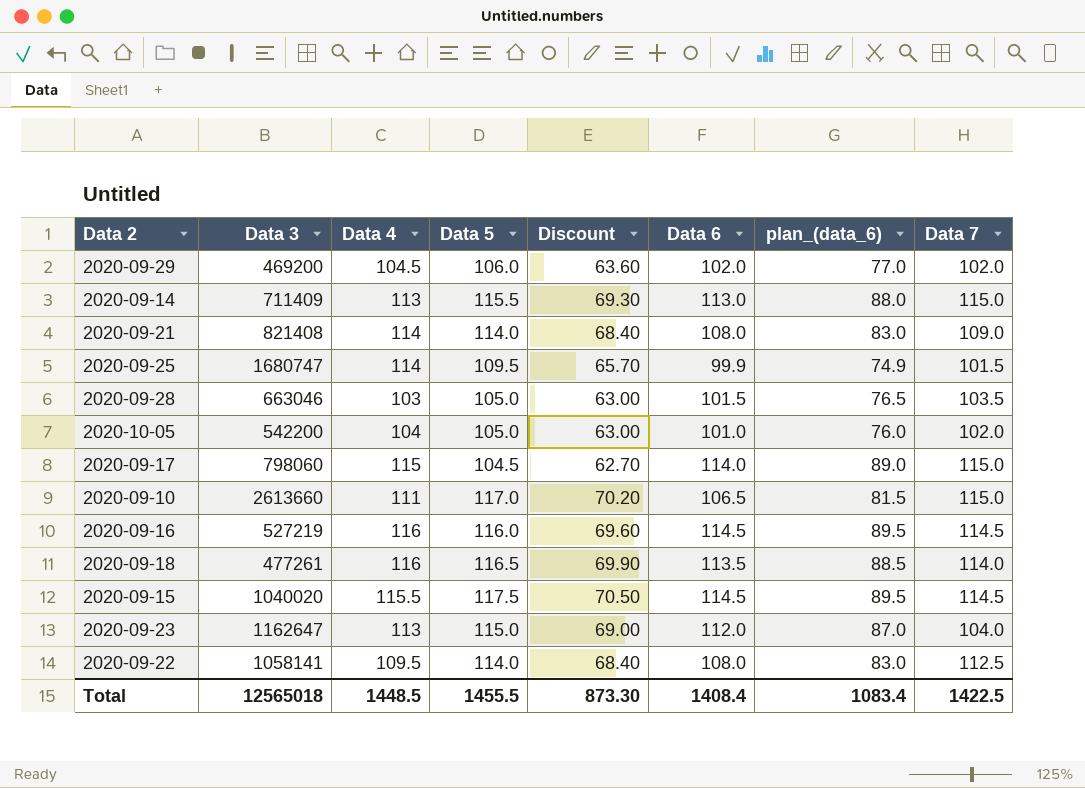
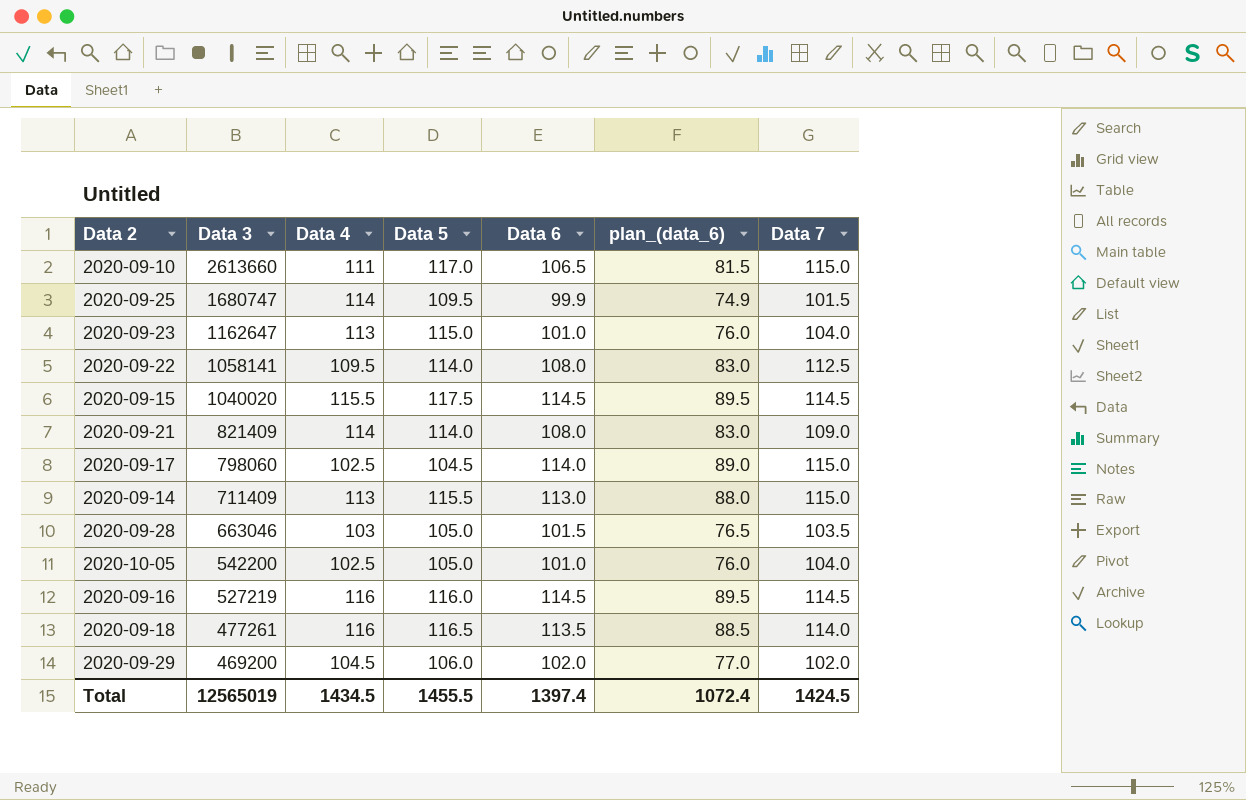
row order: none -> Data 3 descending
column Discount | formula: [Data 5] * 0.6 -> none
2020-09-23 | Data 6: 112.0 -> 101.0
2020-09-23 | plan_(data_6): 87.0 -> 76.0
2020-09-21 | Data 3: 821408 -> 821409
2020-09-17 | Data 4: 115 -> 102.5
2020-10-05 | Data 4: 104 -> 102.5
2020-10-05 | Data 7: 102.0 -> 104.0
Total | Data 3: 12565018 -> 12565019
Total | Data 4: 1448.5 -> 1434.5
Total | Data 6: 1408.4 -> 1397.4
Total | plan_(data_6): 1083.4 -> 1072.4
Total | Data 7: 1422.5 -> 1424.5

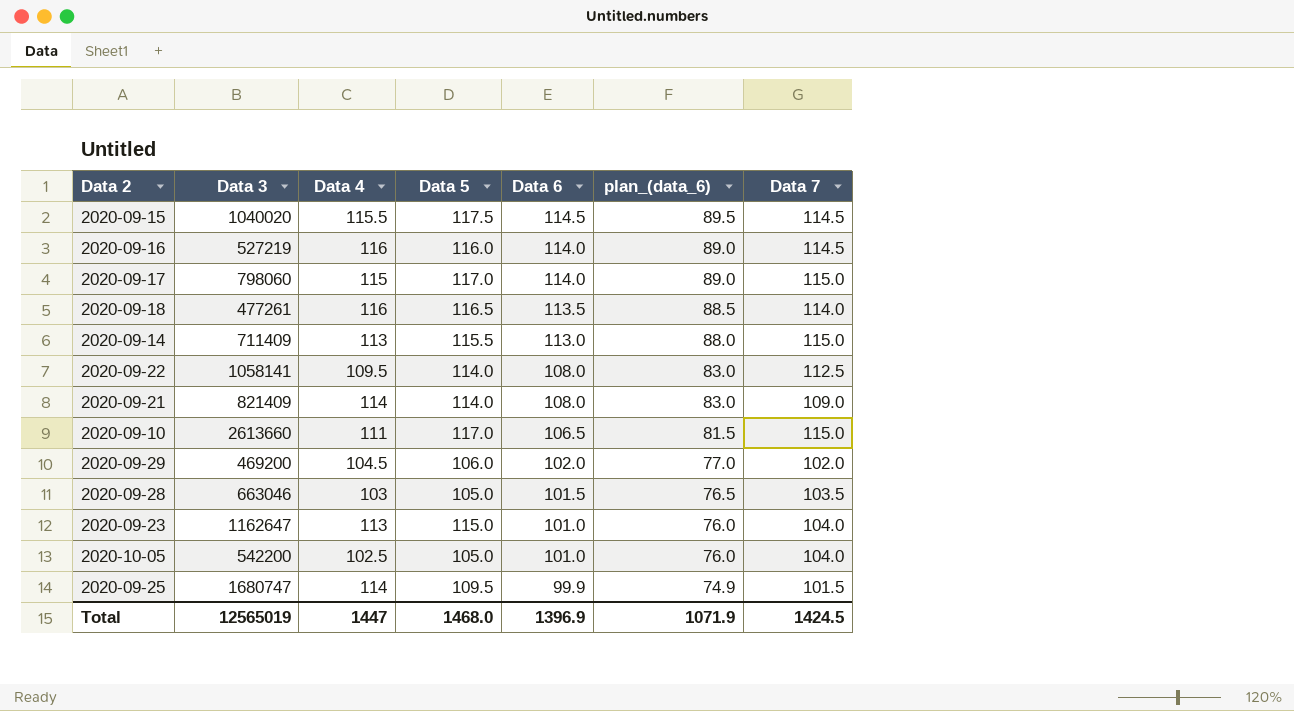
row order: Data 3 descending -> Data 6 descending
2020-09-16 | Data 6: 114.5 -> 114.0
2020-09-16 | plan_(data_6): 89.5 -> 89.0
2020-09-17 | Data 4: 102.5 -> 115
2020-09-17 | Data 5: 104.5 -> 117.0
Total | Data 4: 1434.5 -> 1447
Total | Data 5: 1455.5 -> 1468.0
Total | Data 6: 1397.4 -> 1396.9
Total | plan_(data_6): 1072.4 -> 1071.9

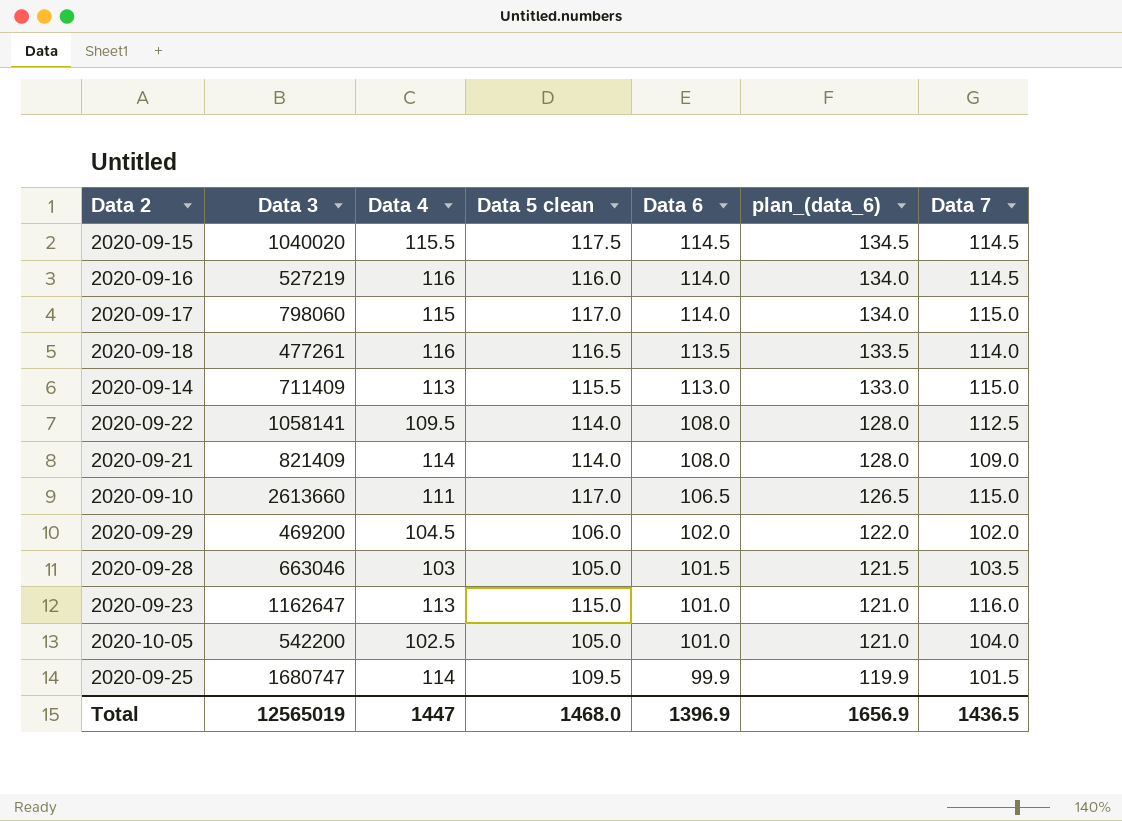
column name: Data 5 -> Data 5 clean
column plan_(data_6) | formula: [Data 6] - 25 -> [Data 6] + 20
2020-09-23 | Data 7: 104.0 -> 116.0
Total | plan_(data_6): 1071.9 -> 1656.9
Total | Data 7: 1424.5 -> 1436.5

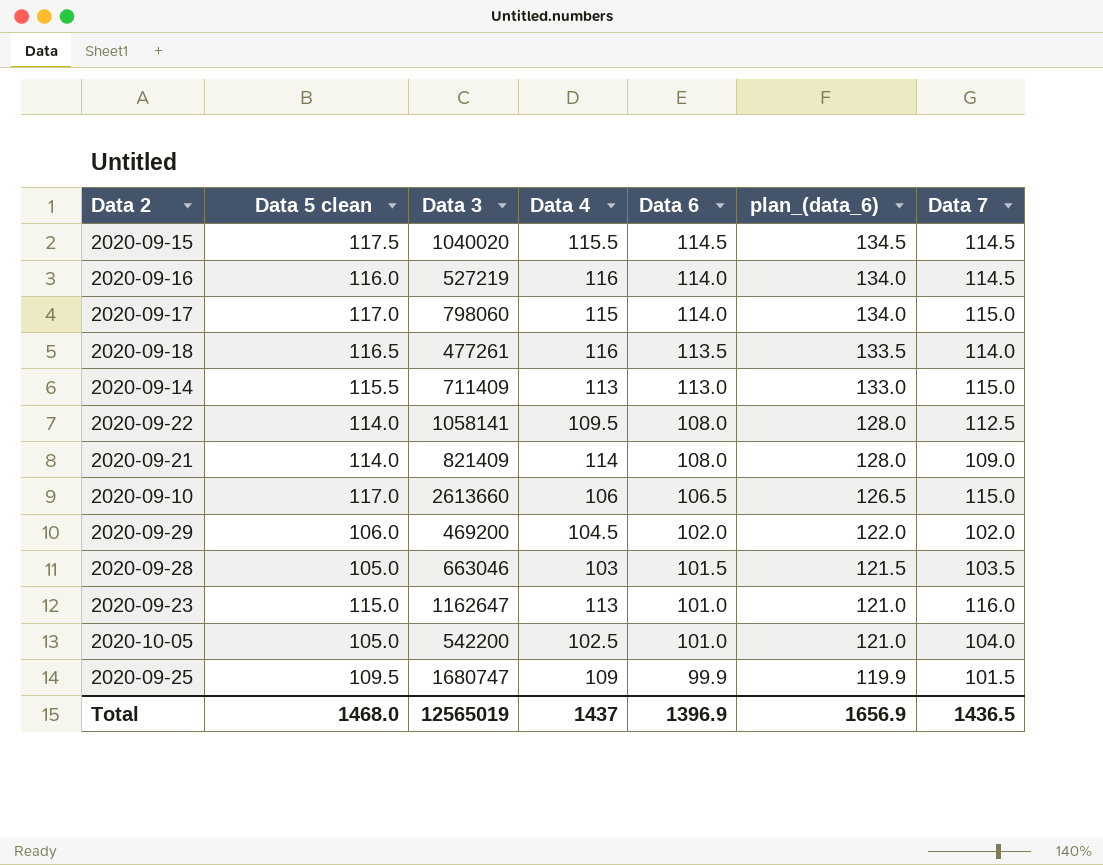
column Data 5 clean | position: 4 -> 2
2020-09-10 | Data 4: 111 -> 106
2020-09-25 | Data 4: 114 -> 109
Total | Data 4: 1447 -> 1437

